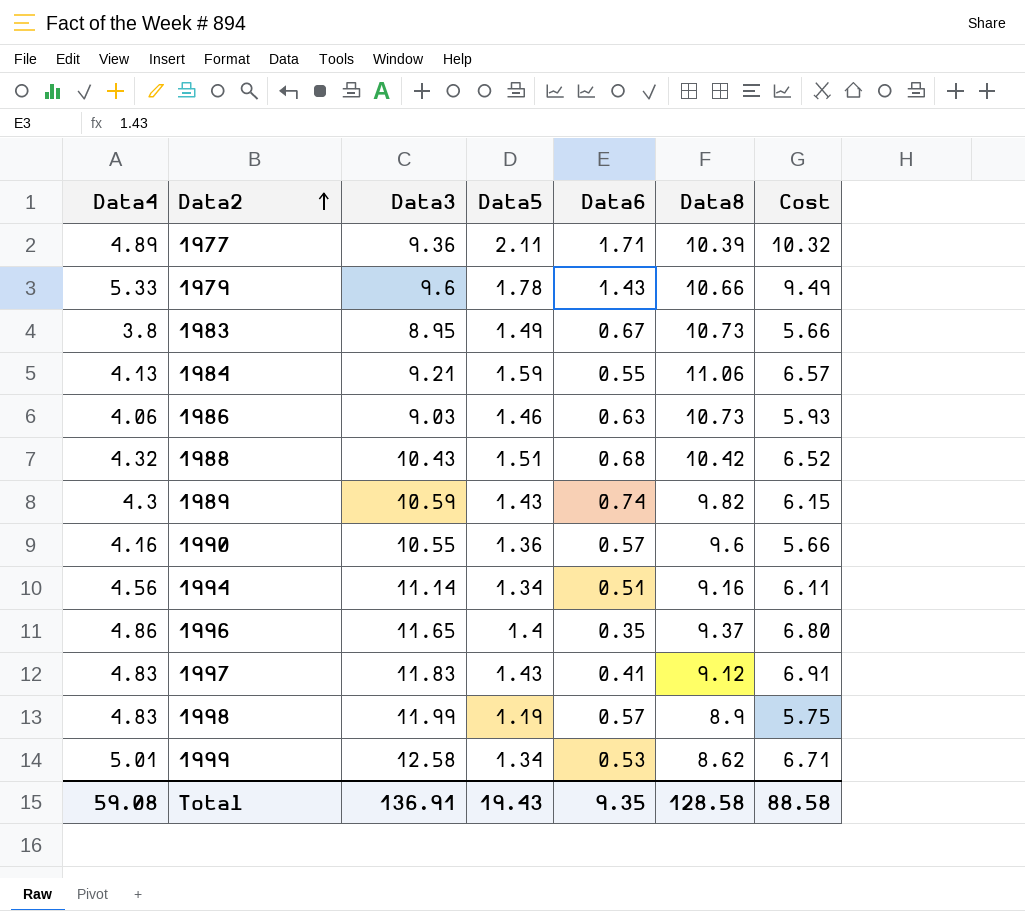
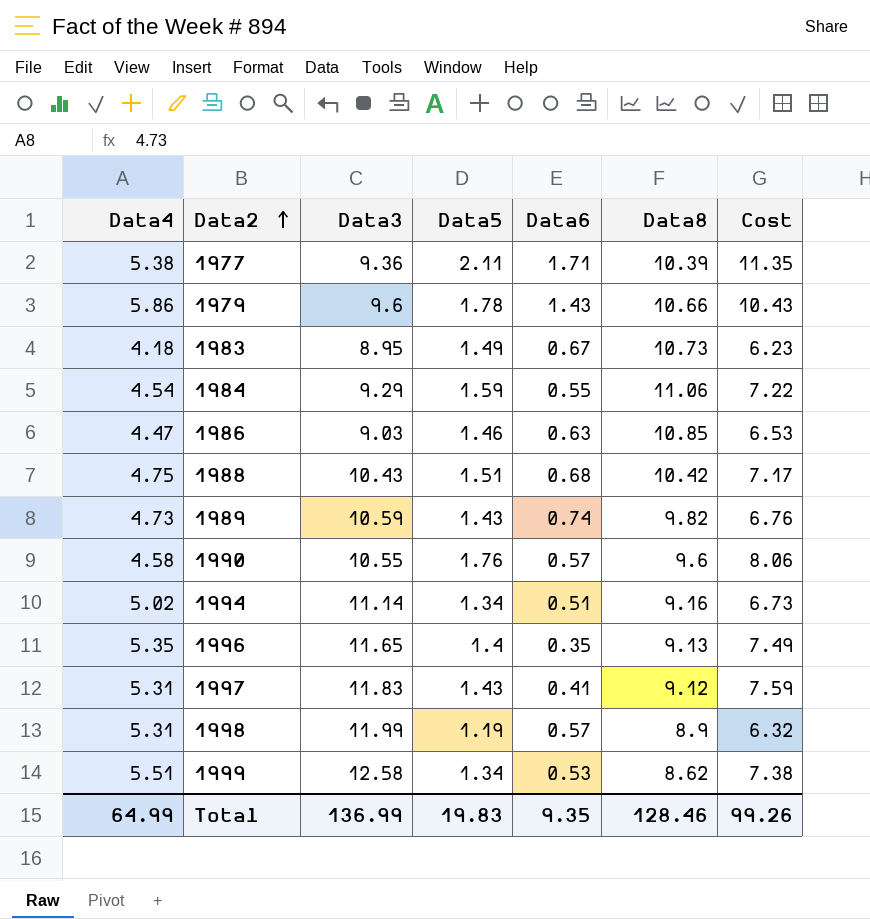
1977 | Data4: 4.89 -> 5.38
1977 | Cost: 10.32 -> 11.35
1979 | Data4: 5.33 -> 5.86
1979 | Cost: 9.49 -> 10.43
1983 | Data4: 3.8 -> 4.18
1983 | Cost: 5.66 -> 6.23
1984 | Data4: 4.13 -> 4.54
1984 | Data3: 9.21 -> 9.29
1984 | Cost: 6.57 -> 7.22
1986 | Data4: 4.06 -> 4.47
1986 | Data8: 10.73 -> 10.85
1986 | Cost: 5.93 -> 6.53
1988 | Data4: 4.32 -> 4.75
1988 | Cost: 6.52 -> 7.17
1989 | Data4: 4.3 -> 4.73
1989 | Cost: 6.15 -> 6.76
1990 | Data4: 4.16 -> 4.58
1990 | Data5: 1.36 -> 1.76
1990 | Cost: 5.66 -> 8.06
1994 | Data4: 4.56 -> 5.02
1994 | Cost: 6.11 -> 6.73
1996 | Data4: 4.86 -> 5.35
1996 | Data8: 9.37 -> 9.13
1996 | Cost: 6.80 -> 7.49
1997 | Data4: 4.83 -> 5.31
1997 | Cost: 6.91 -> 7.59
1998 | Data4: 4.83 -> 5.31
1998 | Cost: 5.75 -> 6.32
1999 | Data4: 5.01 -> 5.51
1999 | Cost: 6.71 -> 7.38
Total | Data4: 59.08 -> 64.99
Total | Data3: 136.91 -> 136.99
Total | Data5: 19.43 -> 19.83
Total | Data8: 128.58 -> 128.46
Total | Cost: 88.58 -> 99.26

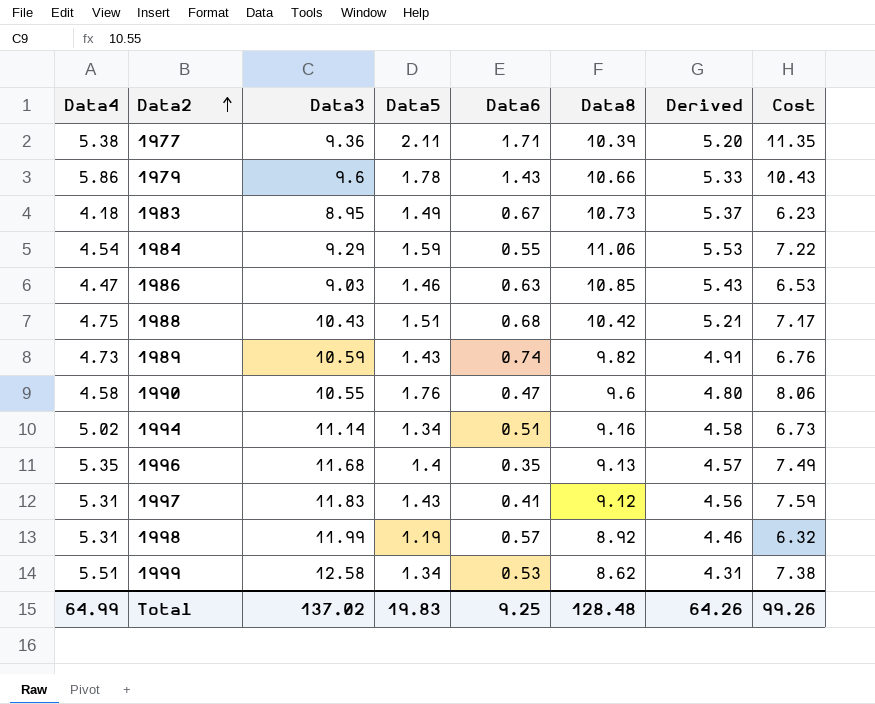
column Derived | formula: none -> [Data8] * 0.5
1990 | Data6: 0.57 -> 0.47
1996 | Data3: 11.65 -> 11.68
1998 | Data8: 8.9 -> 8.92
Total | Data3: 136.99 -> 137.02
Total | Data6: 9.35 -> 9.25
Total | Data8: 128.46 -> 128.48

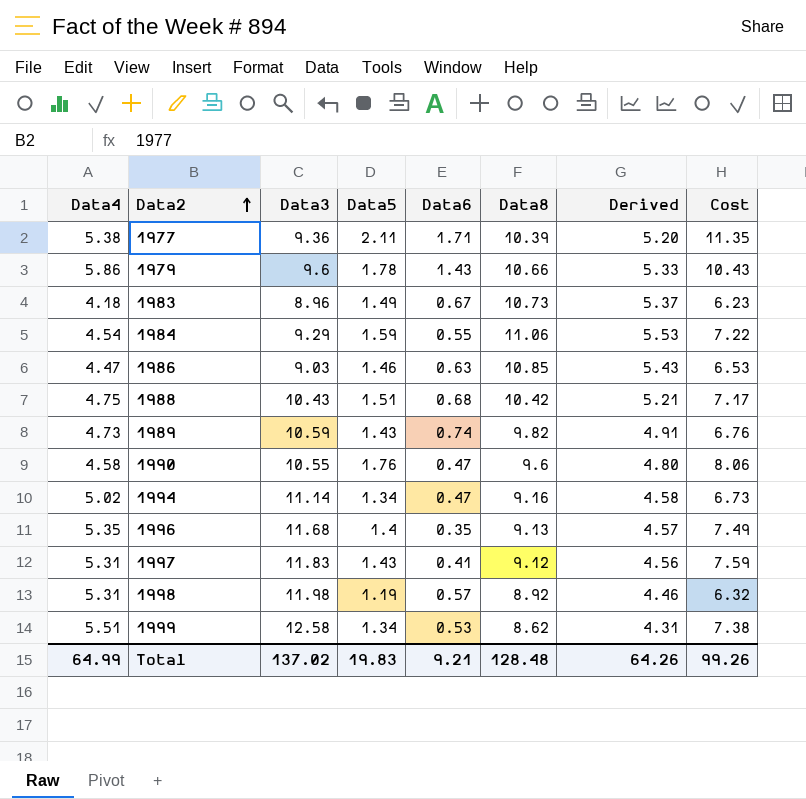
1983 | Data3: 8.95 -> 8.96
1994 | Data6: 0.51 -> 0.47
1998 | Data3: 11.99 -> 11.98
Total | Data6: 9.25 -> 9.21

